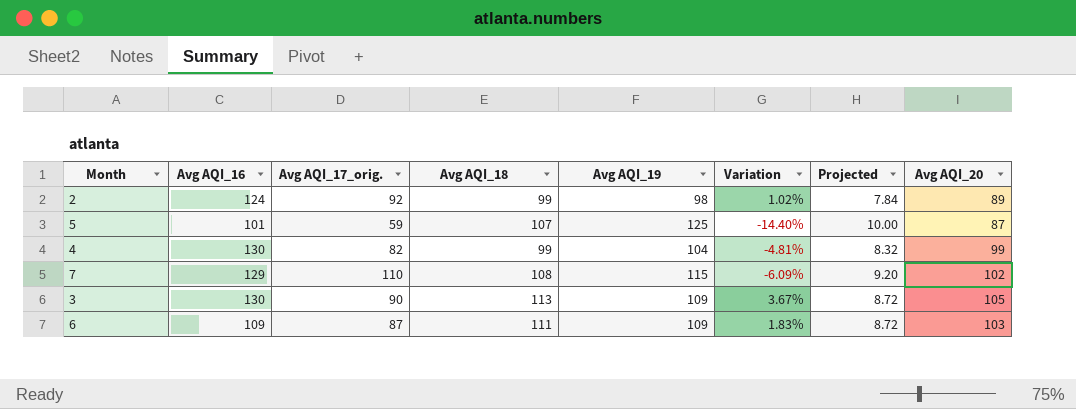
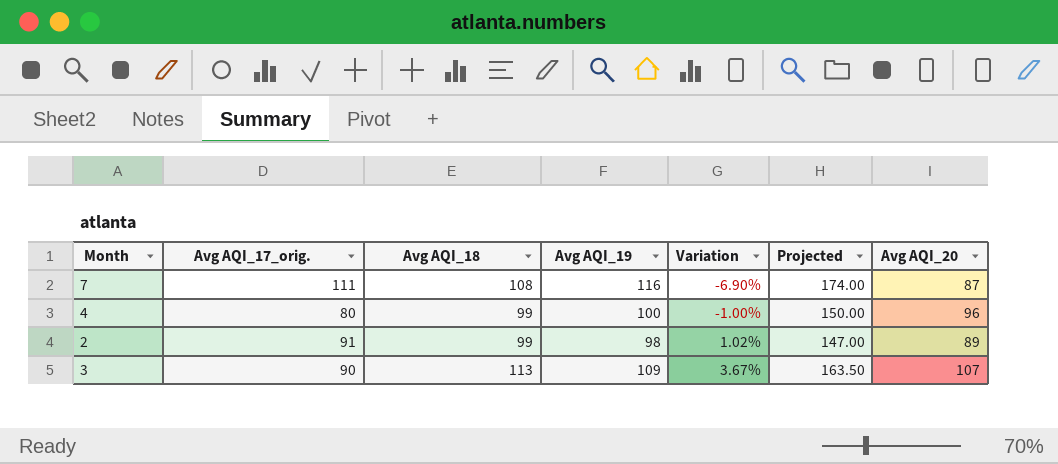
row order: none -> Variation ascending
column Avg AQI_16 | position: 2 -> none
column Projected | formula: [Avg AQI_19] * 0.08 -> [Avg AQI_19] * 1.5
row 5: 101 | 59 | 107 | 125 | -14.40% | 10.00 | 87 -> none
row 6: 109 | 87 | 111 | 109 | 1.83% | 8.72 | 103 -> none
7 | Avg AQI_17_orig.: 110 -> 111
7 | Avg AQI_19: 115 -> 116
7 | Variation: -6.09% -> -6.90%
7 | Avg AQI_20: 102 -> 87
4 | Avg AQI_17_orig.: 82 -> 80
4 | Avg AQI_19: 104 -> 100
4 | Variation: -4.81% -> -1.00%
4 | Avg AQI_20: 99 -> 96
2 | Avg AQI_17_orig.: 92 -> 91
3 | Avg AQI_20: 105 -> 107

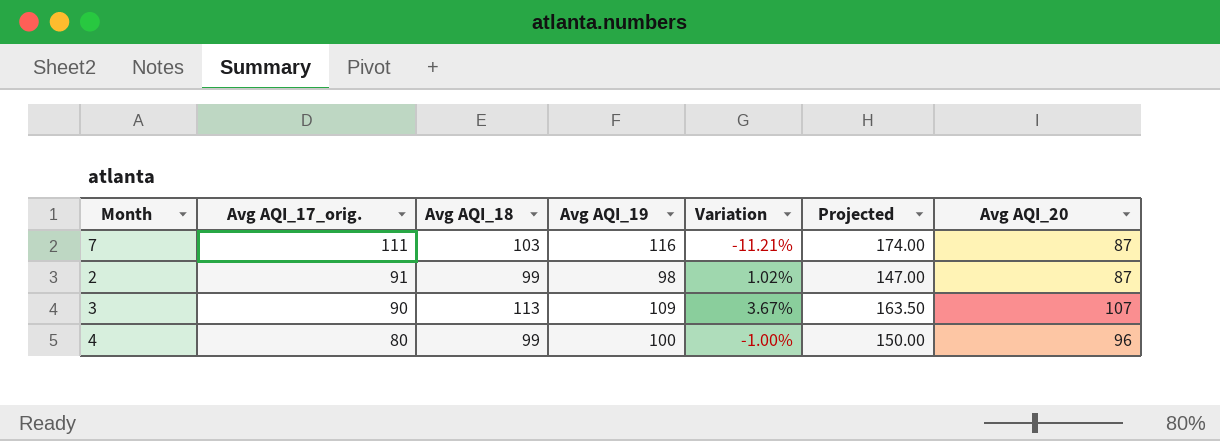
row order: Variation ascending -> Avg AQI_17_orig. descending
7 | Avg AQI_18: 108 -> 103
7 | Variation: -6.90% -> -11.21%
2 | Avg AQI_20: 89 -> 87

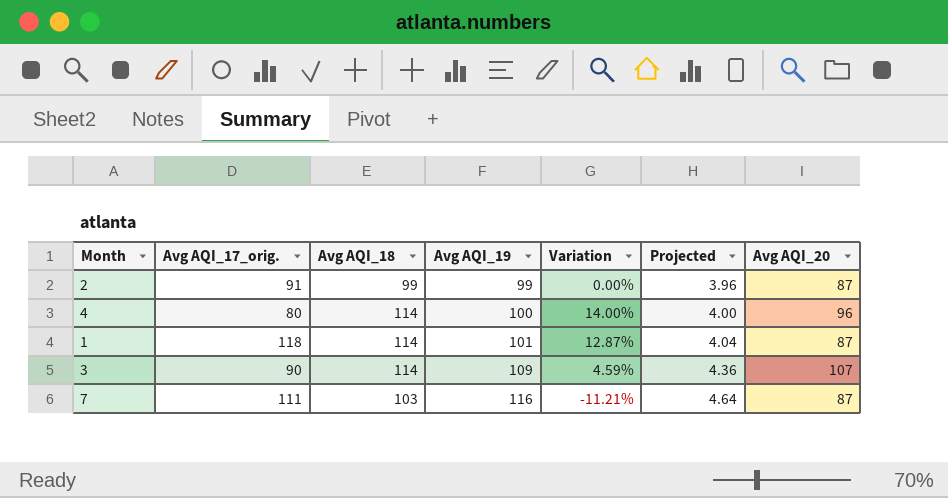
row order: Avg AQI_17_orig. descending -> Avg AQI_19 ascending
column Projected | formula: [Avg AQI_19] * 1.5 -> [Avg AQI_19] * 0.04
2 | Avg AQI_19: 98 -> 99
2 | Variation: 1.02% -> 0.00%
4 | Avg AQI_18: 99 -> 114
4 | Variation: -1.00% -> 14.00%
row 1: none -> 118 | 114 | 101 | 12.87% | 4.04 | 87
3 | Avg AQI_18: 113 -> 114
3 | Variation: 3.67% -> 4.59%

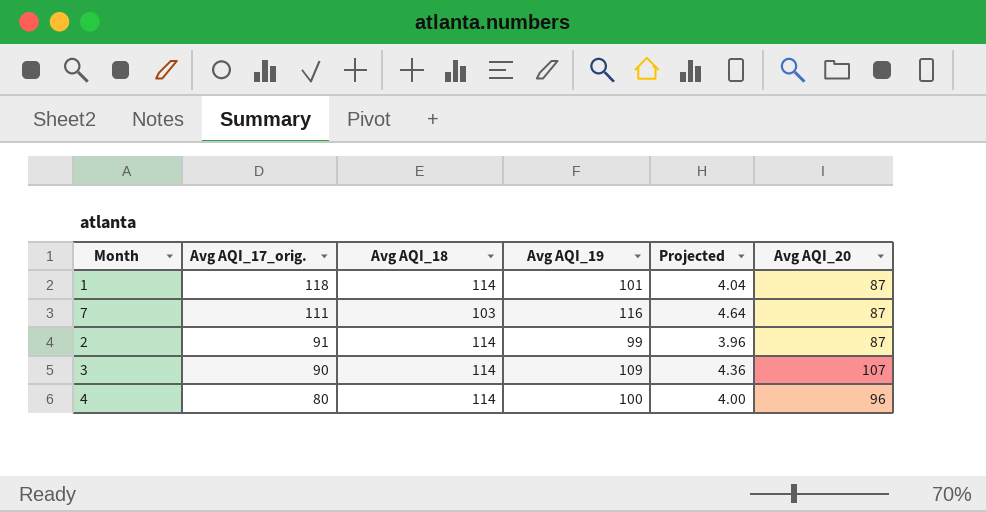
row order: Avg AQI_19 ascending -> Avg AQI_17_orig. descending
column Variation | formula: ([Avg AQI_18] - [Avg AQI_19]) / [Avg AQI_19] -> none
2 | Avg AQI_18: 99 -> 114

